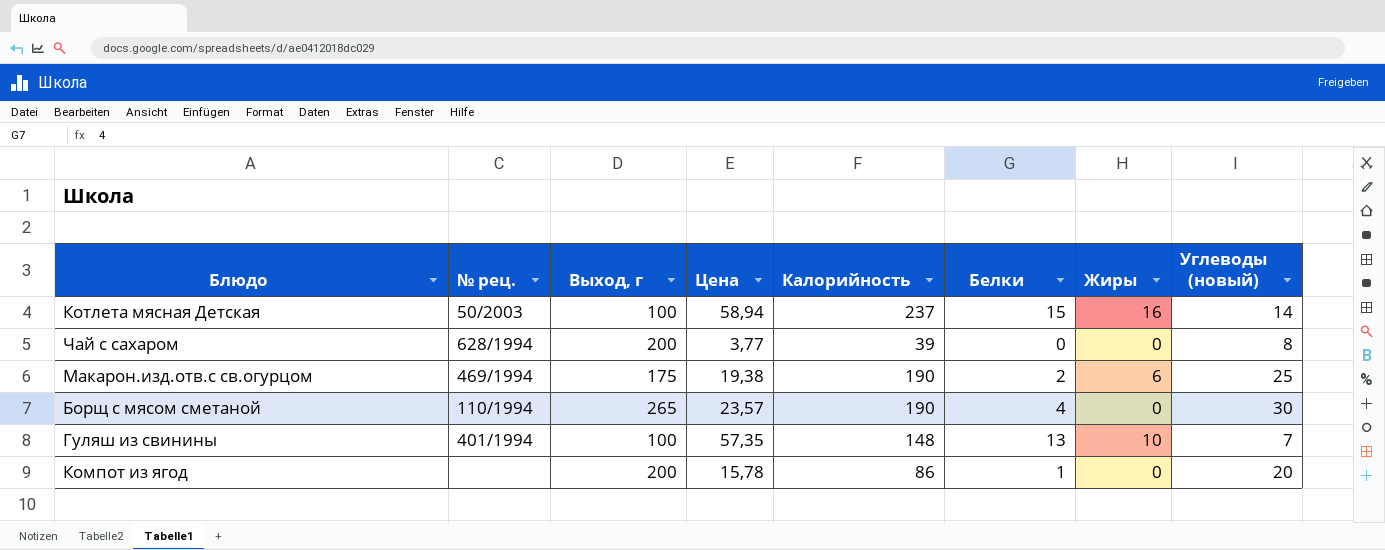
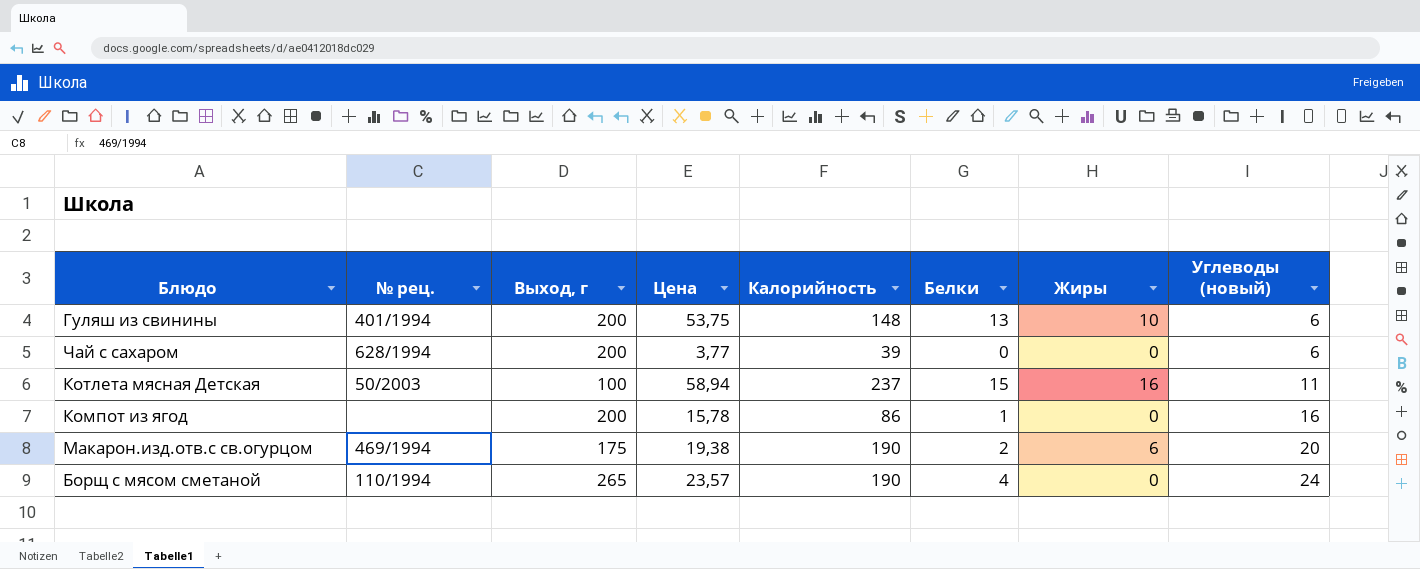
row order: none -> Углеводы (новый) ascending
Гуляш из свинины | Выход, г: 100 -> 200
Гуляш из свинины | Цена: 57,35 -> 53,75
Гуляш из свинины | Углеводы (новый): 7 -> 6
Чай с сахаром | Углеводы (новый): 8 -> 6
Котлета мясная Детская | Углеводы (новый): 14 -> 11
Компот из ягод | Углеводы (новый): 20 -> 16
Макарон.изд.отв.с св.огурцом | Углеводы (новый): 25 -> 20
Борщ с мясом сметаной | Углеводы (новый): 30 -> 24

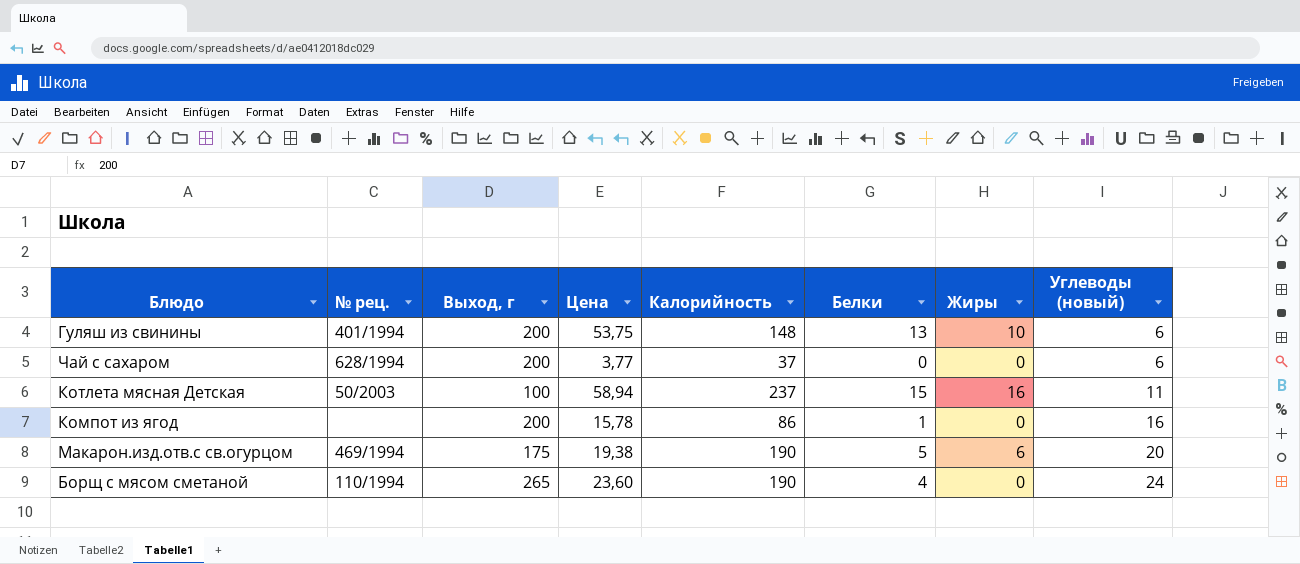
Чай с сахаром | Калорийность: 39 -> 37
Макарон.изд.отв.с св.огурцом | Белки: 2 -> 5
Борщ с мясом сметаной | Цена: 23,57 -> 23,60

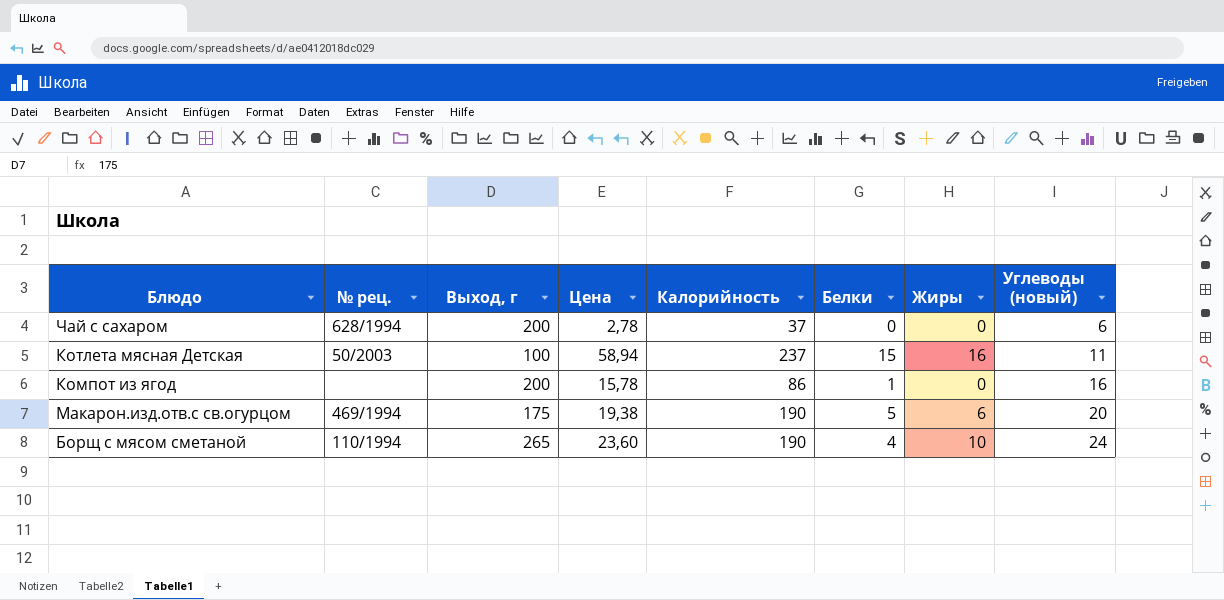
row Гуляш из свинины: 401/1994 | 200 | 53,75 | 148 | 13 | 10 | 6 -> none
Чай с сахаром | Цена: 3,77 -> 2,78
Борщ с мясом сметаной | Жиры: 0 -> 10

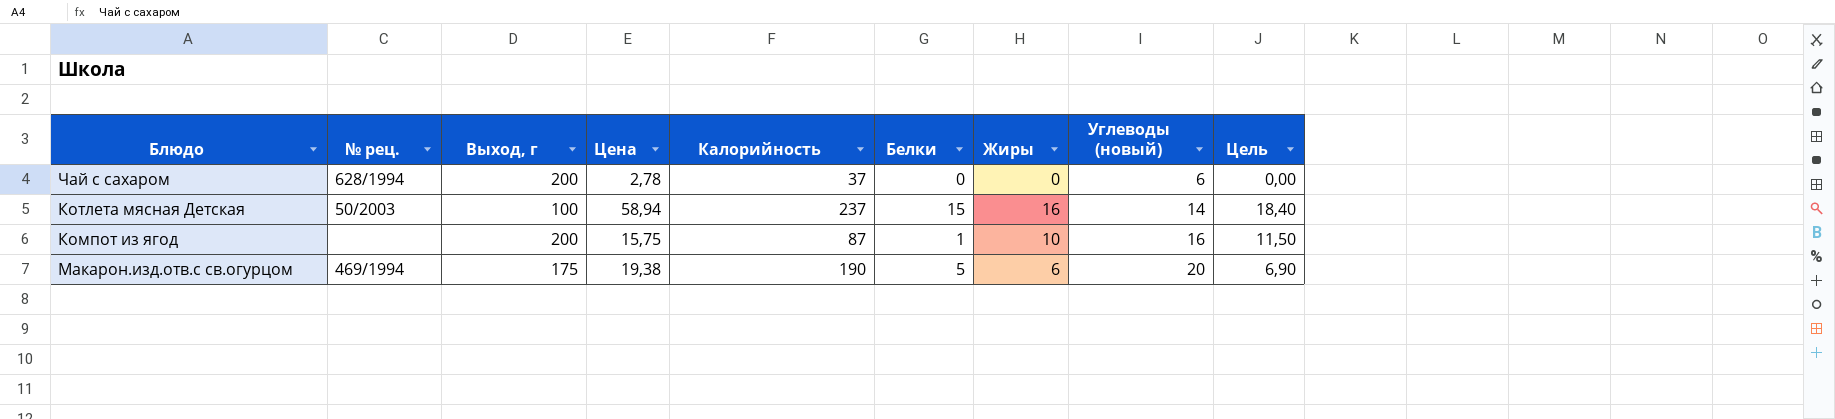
column Цель | formula: none -> [Жиры] * 1,15
row Борщ с мясом сметаной: 110/1994 | 265 | 23,60 | 190 | 4 | 10 | 24 -> none
Котлета мясная Детская | Углеводы (новый): 11 -> 14
Компот из ягод | Цена: 15,78 -> 15,75
Компот из ягод | Калорийность: 86 -> 87
Компот из ягод | Жиры: 0 -> 10

